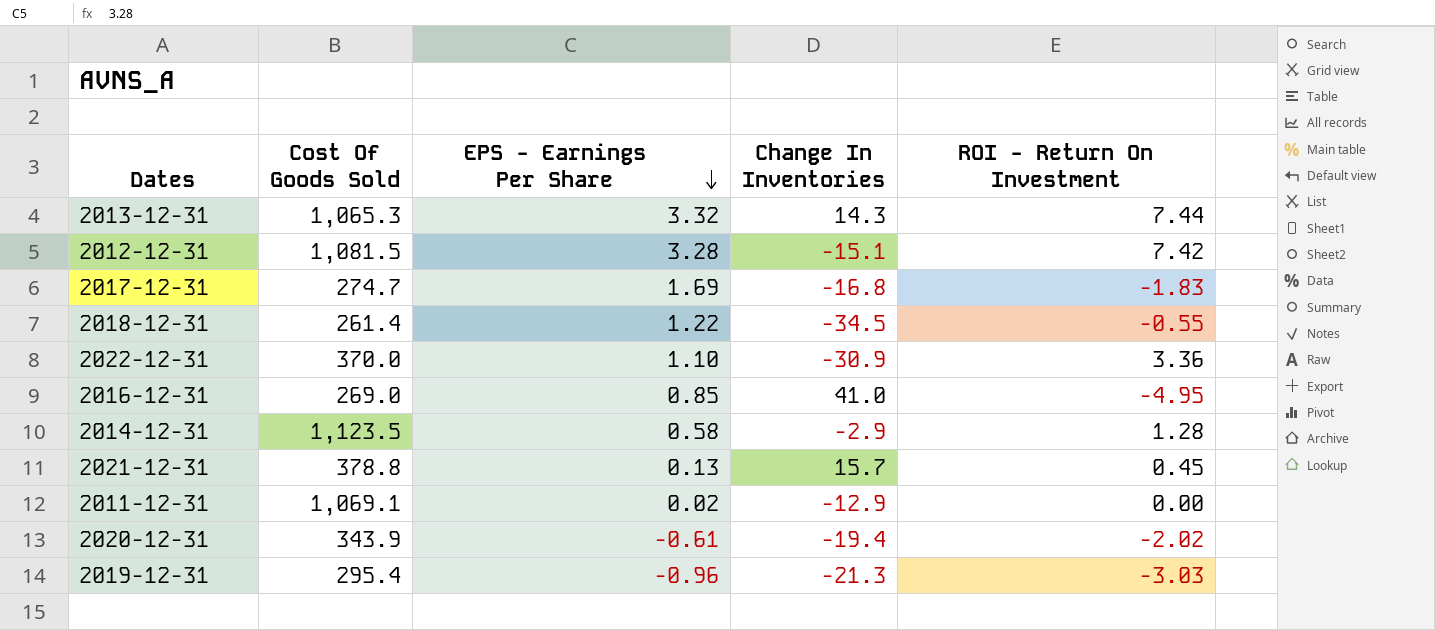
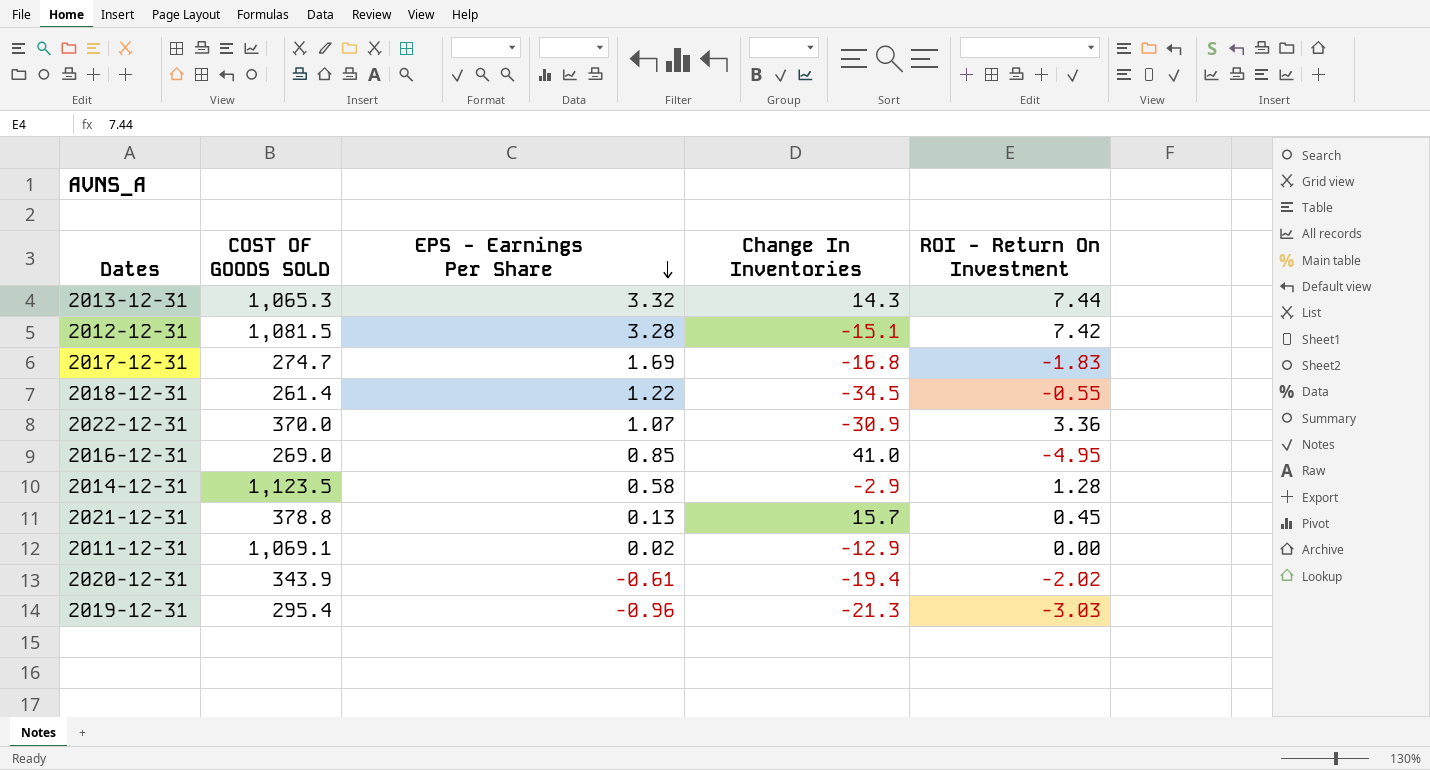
column name: Cost Of Goods Sold -> COST OF GOODS SOLD
2022-12-31 | EPS - Earnings Per Share: 1.10 -> 1.07

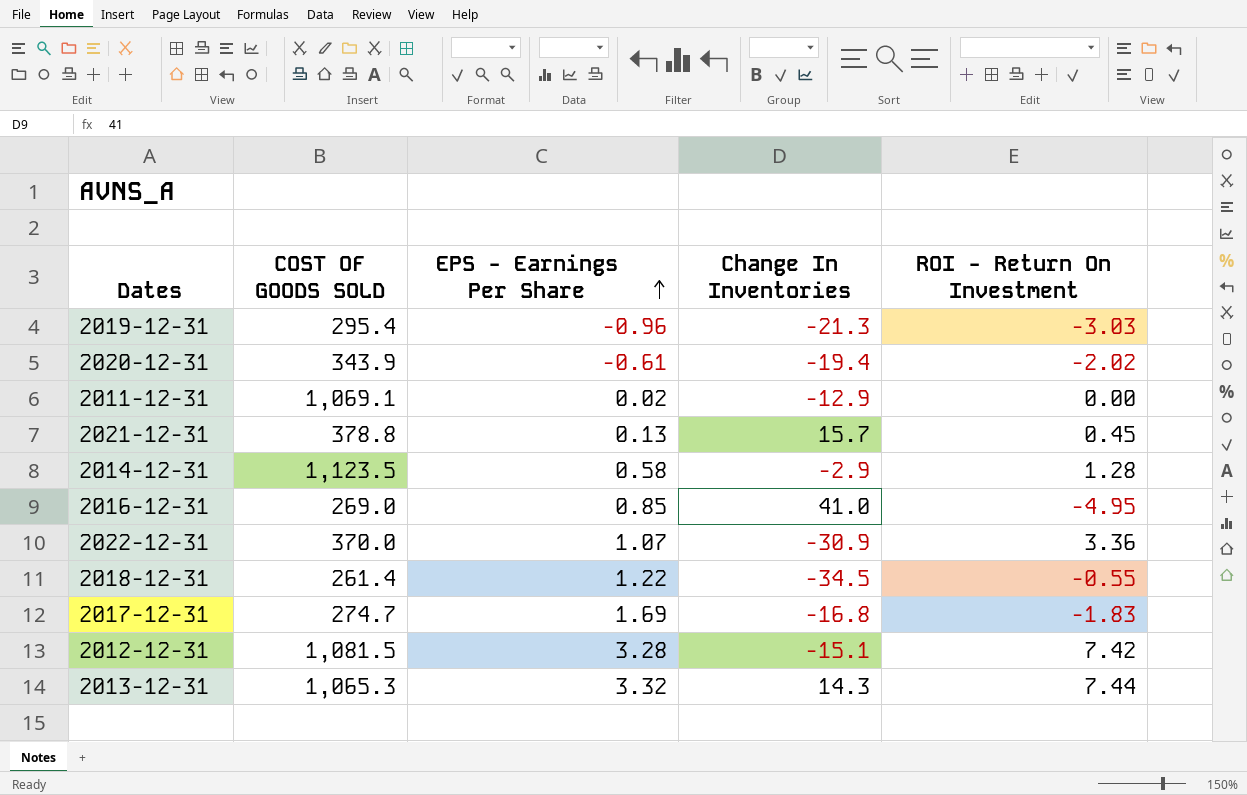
row order: EPS - Earnings Per Share descending -> EPS - Earnings Per Share ascending

